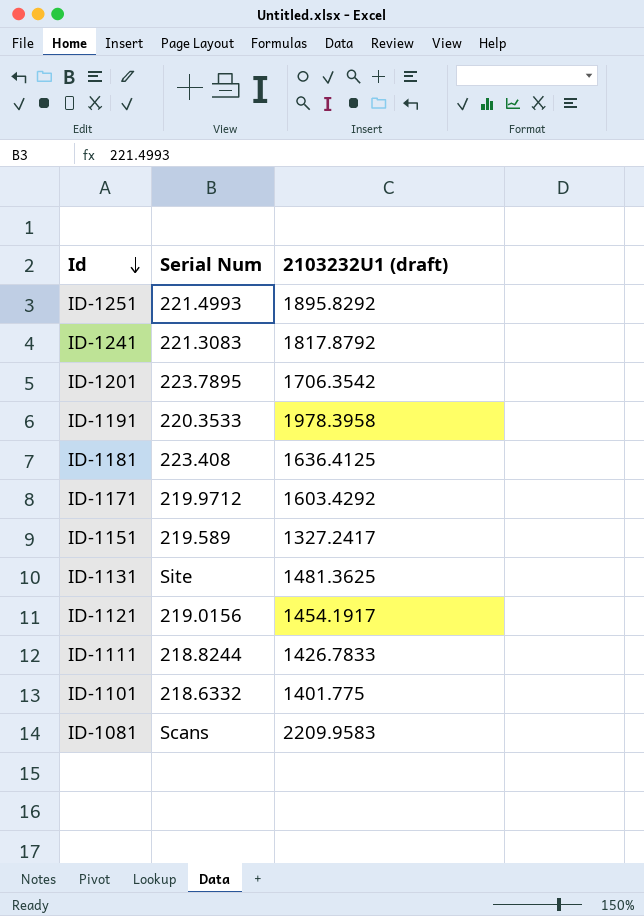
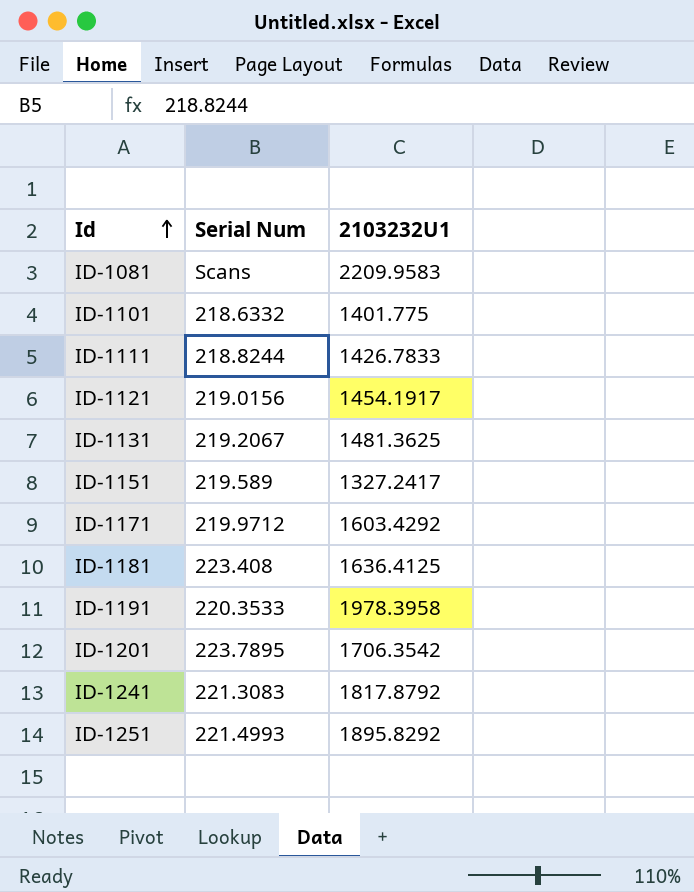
row order: Id descending -> Id ascending
column name: 2103232U1 (draft) -> 2103232U1
ID-1131 | Serial Num: Site -> 219.2067

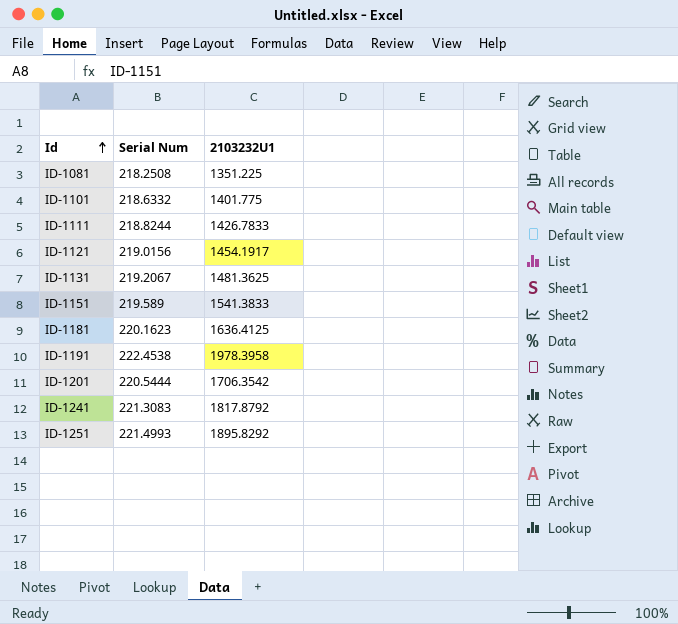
row ID-1171: 219.9712 | 1603.4292 -> none
ID-1081 | Serial Num: Scans -> 218.2508
ID-1081 | 2103232U1: 2209.9583 -> 1351.225
ID-1151 | 2103232U1: 1327.2417 -> 1541.3833
ID-1181 | Serial Num: 223.408 -> 220.1623
ID-1191 | Serial Num: 220.3533 -> 222.4538
ID-1201 | Serial Num: 223.7895 -> 220.5444

